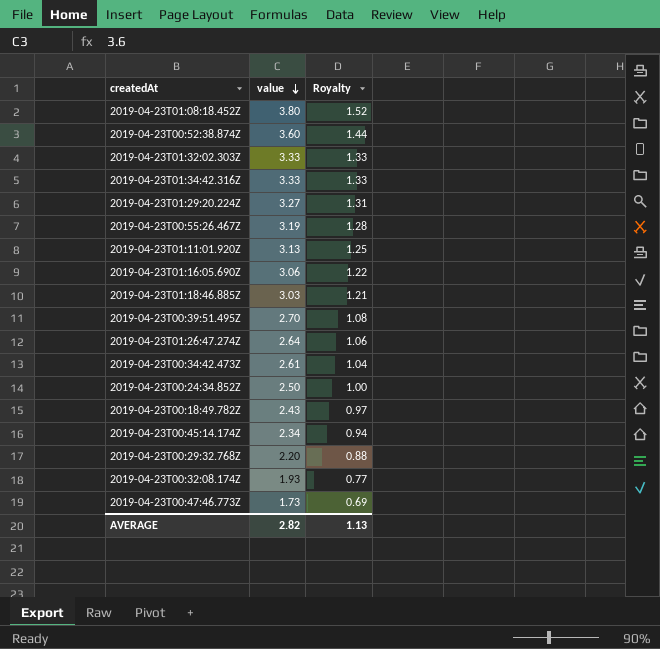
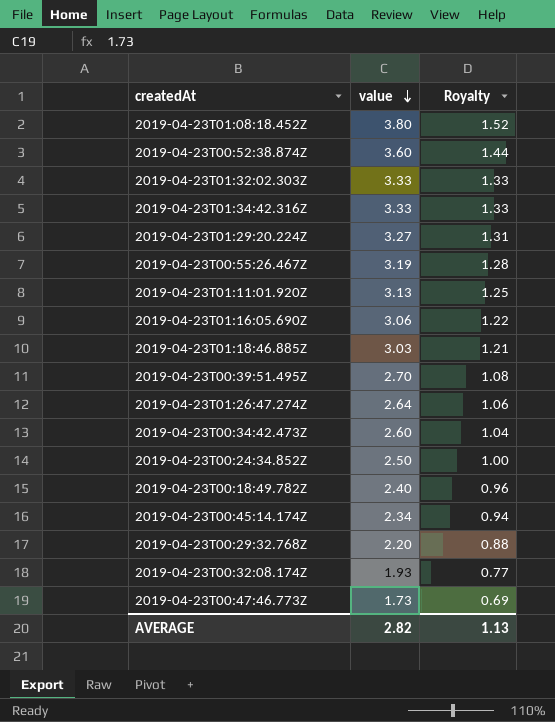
2019-04-23T00:34:42.473Z | value: 2.61 -> 2.60
2019-04-23T00:18:49.782Z | value: 2.43 -> 2.40
2019-04-23T00:18:49.782Z | Royalty: 0.97 -> 0.96

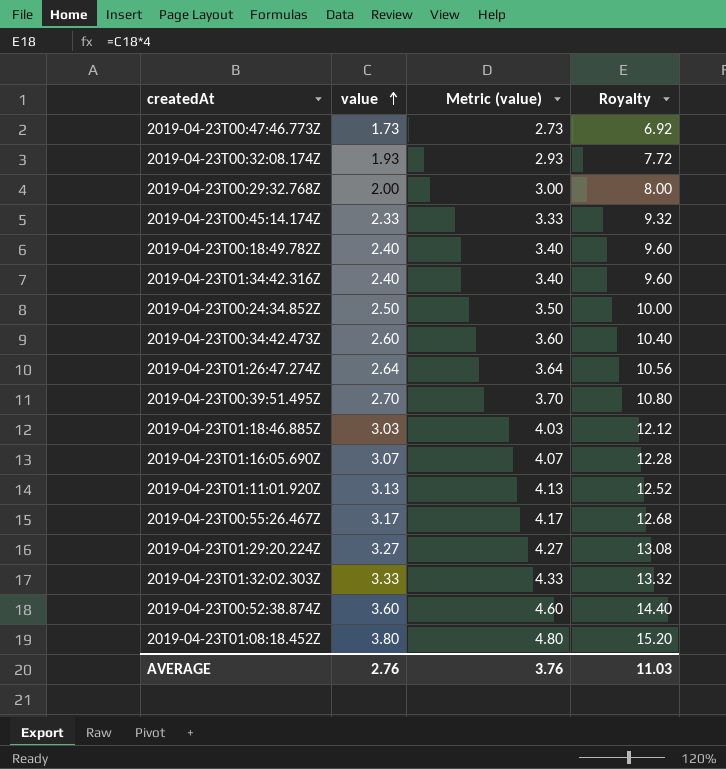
row order: value descending -> value ascending
column Metric (value) | formula: none -> [value] + 1
column Royalty | formula: [value] * 0.4 -> [value] * 4
2019-04-23T00:29:32.768Z | value: 2.20 -> 2.00
2019-04-23T00:45:14.174Z | value: 2.34 -> 2.33
2019-04-23T01:34:42.316Z | value: 3.33 -> 2.40
2019-04-23T01:16:05.690Z | value: 3.06 -> 3.07
2019-04-23T00:55:26.467Z | value: 3.19 -> 3.17
AVERAGE | value: 2.82 -> 2.76
AVERAGE | Royalty: 1.13 -> 11.03

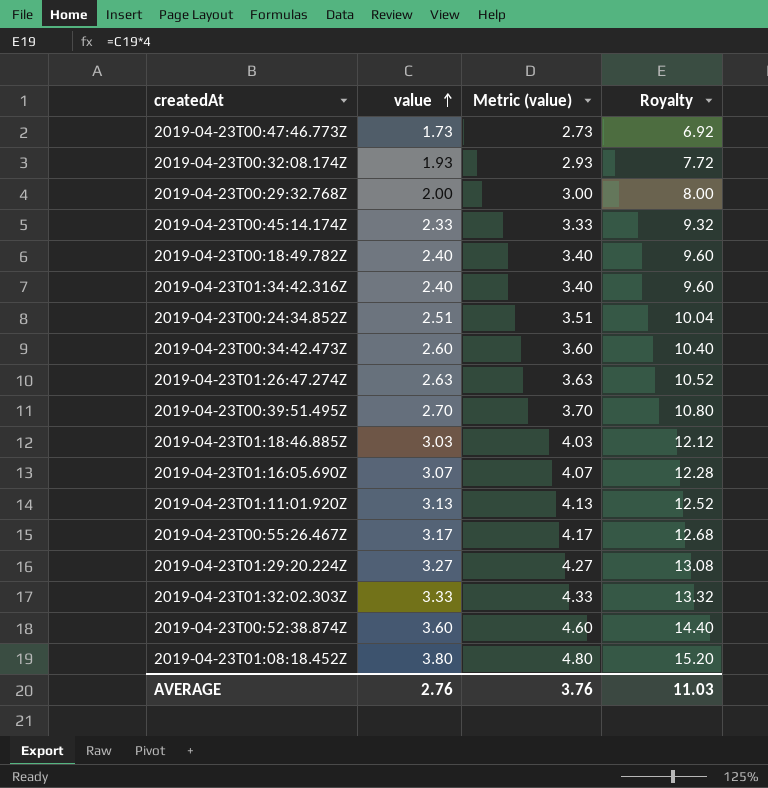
2019-04-23T00:24:34.852Z | value: 2.50 -> 2.51
2019-04-23T00:24:34.852Z | Metric (value): 3.50 -> 3.51
2019-04-23T00:24:34.852Z | Royalty: 10.00 -> 10.04
2019-04-23T01:26:47.274Z | value: 2.64 -> 2.63
2019-04-23T01:26:47.274Z | Metric (value): 3.64 -> 3.63
2019-04-23T01:26:47.274Z | Royalty: 10.56 -> 10.52

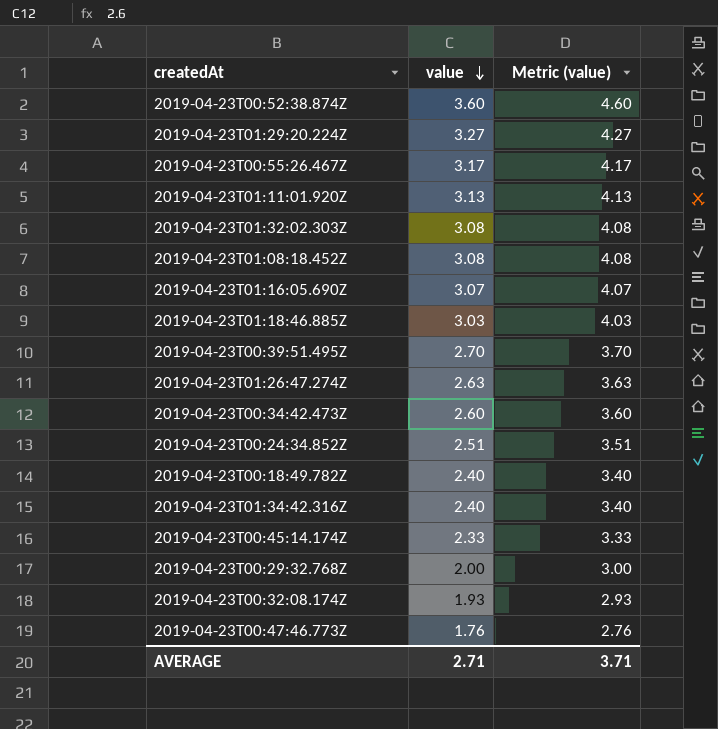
row order: value ascending -> value descending
column Royalty | formula: [value] * 4 -> none
2019-04-23T01:32:02.303Z | value: 3.33 -> 3.08
2019-04-23T01:32:02.303Z | Metric (value): 4.33 -> 4.08
2019-04-23T01:08:18.452Z | value: 3.80 -> 3.08
2019-04-23T01:08:18.452Z | Metric (value): 4.80 -> 4.08
2019-04-23T00:47:46.773Z | value: 1.73 -> 1.76
2019-04-23T00:47:46.773Z | Metric (value): 2.73 -> 2.76
AVERAGE | value: 2.76 -> 2.71
AVERAGE | Metric (value): 3.76 -> 3.71

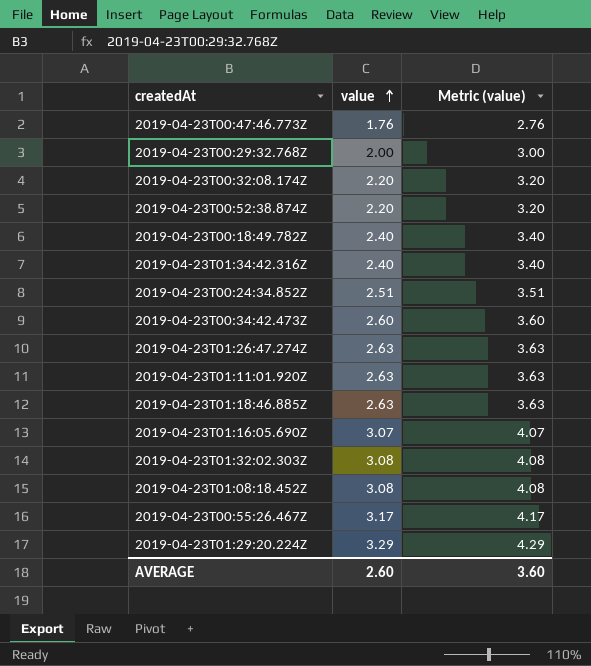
row order: value descending -> value ascending
row 2019-04-23T00:39:51.495Z: 2.70 | 3.70 -> none
row 2019-04-23T00:45:14.174Z: 2.33 | 3.33 -> none
2019-04-23T00:32:08.174Z | value: 1.93 -> 2.20
2019-04-23T00:32:08.174Z | Metric (value): 2.93 -> 3.20
2019-04-23T00:52:38.874Z | value: 3.60 -> 2.20
2019-04-23T00:52:38.874Z | Metric (value): 4.60 -> 3.20
2019-04-23T01:11:01.920Z | value: 3.13 -> 2.63
2019-04-23T01:11:01.920Z | Metric (value): 4.13 -> 3.63
2019-04-23T01:18:46.885Z | value: 3.03 -> 2.63
2019-04-23T01:18:46.885Z | Metric (value): 4.03 -> 3.63
2019-04-23T01:29:20.224Z | value: 3.27 -> 3.29
2019-04-23T01:29:20.224Z | Metric (value): 4.27 -> 4.29
AVERAGE | value: 2.71 -> 2.60
AVERAGE | Metric (value): 3.71 -> 3.60

